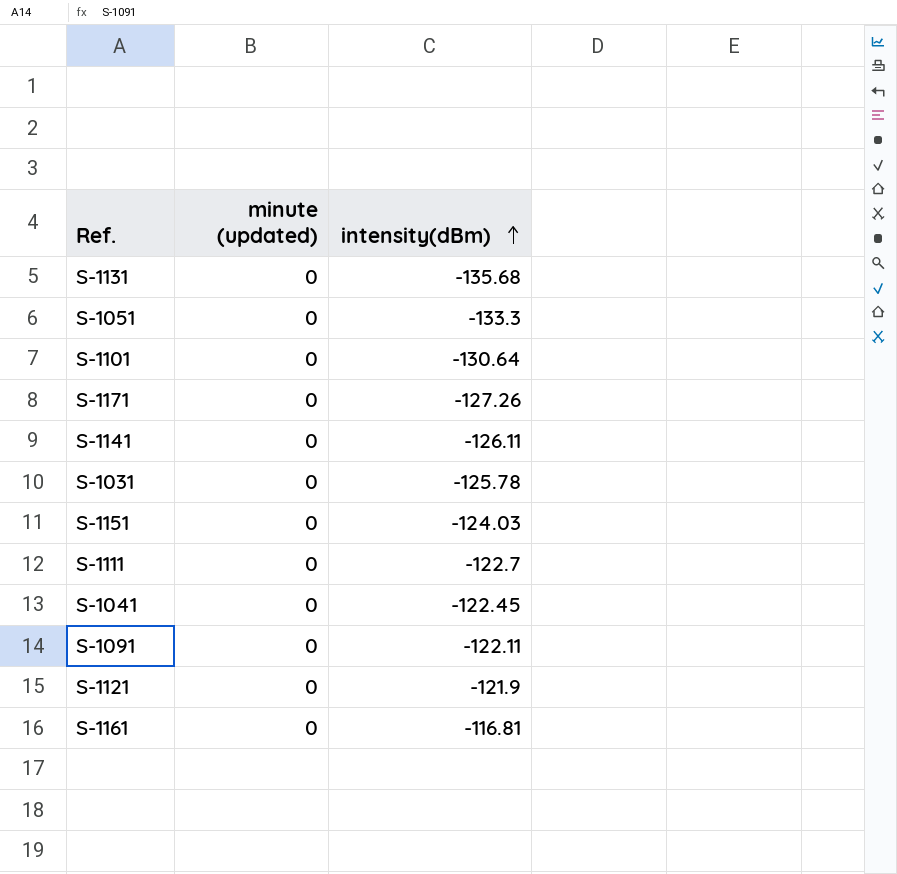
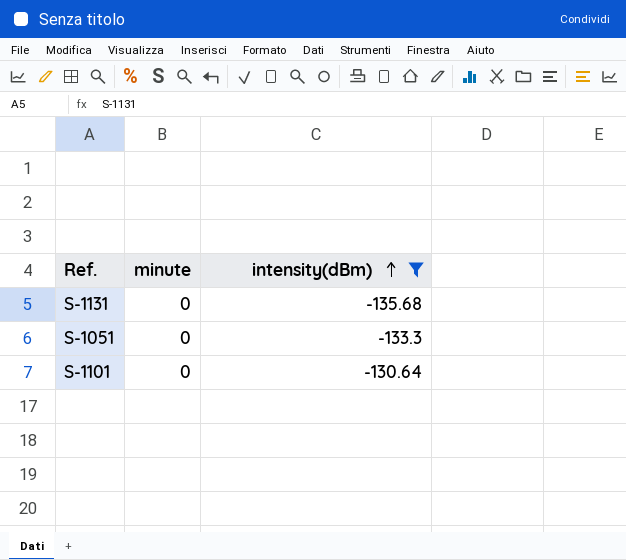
filter: none -> intensity(dBm) <= -130.64
column name: minute (updated) -> minute

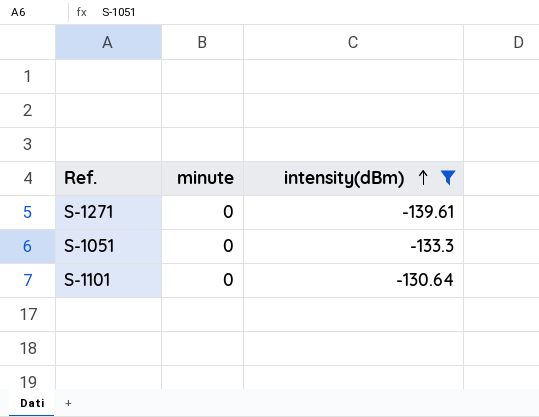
row S-1131: 0 | -135.68 -> none
row S-1271: none -> 0 | -139.61

